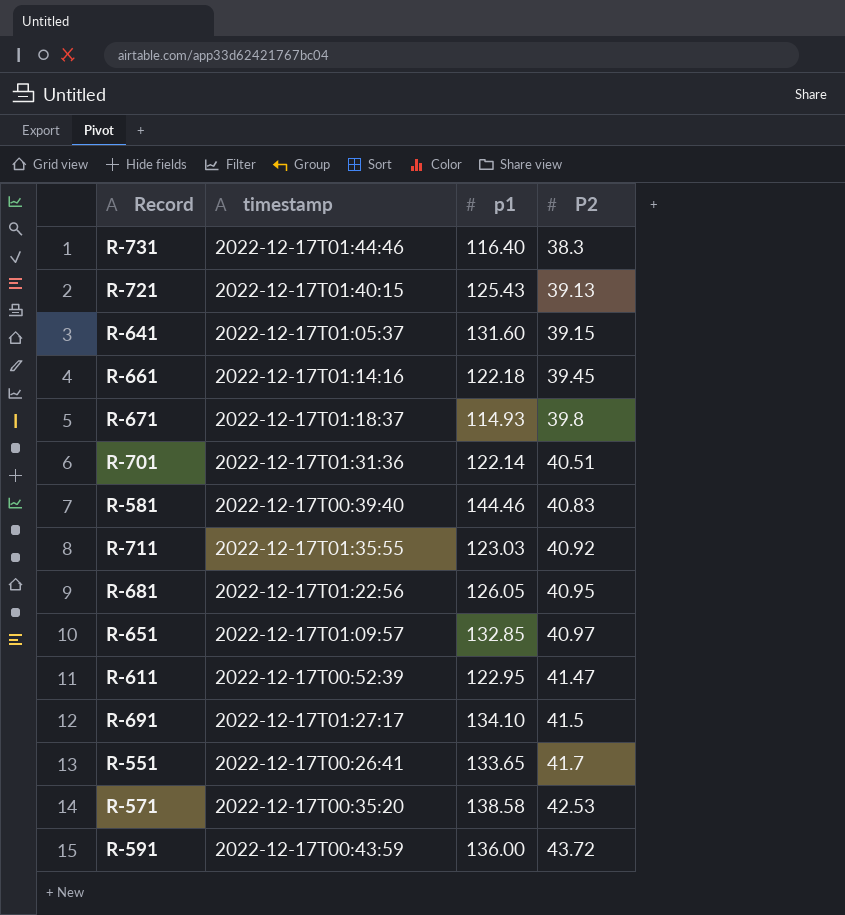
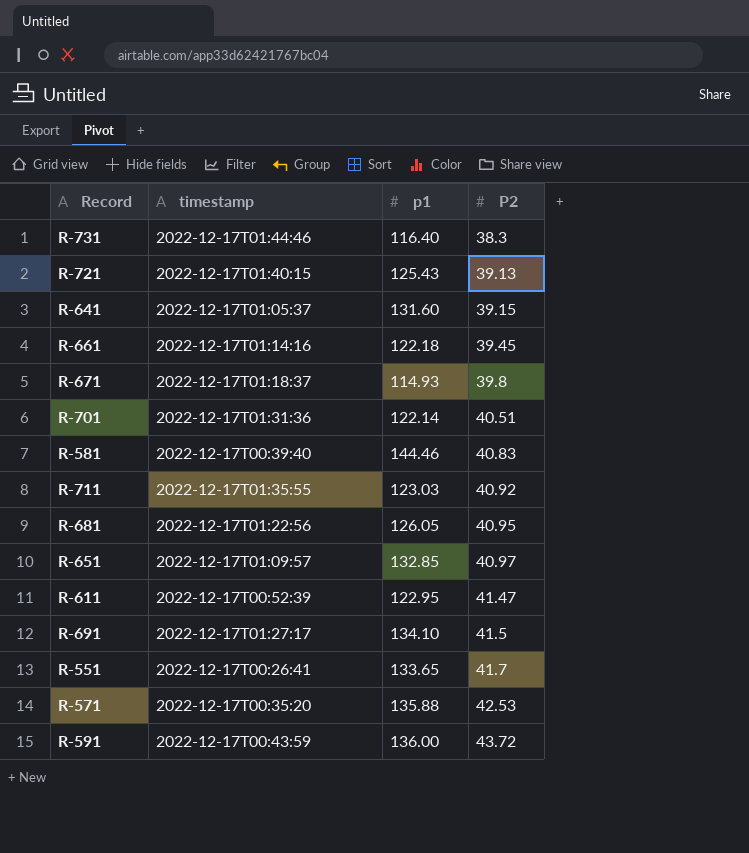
R-571 | p1: 138.58 -> 135.88

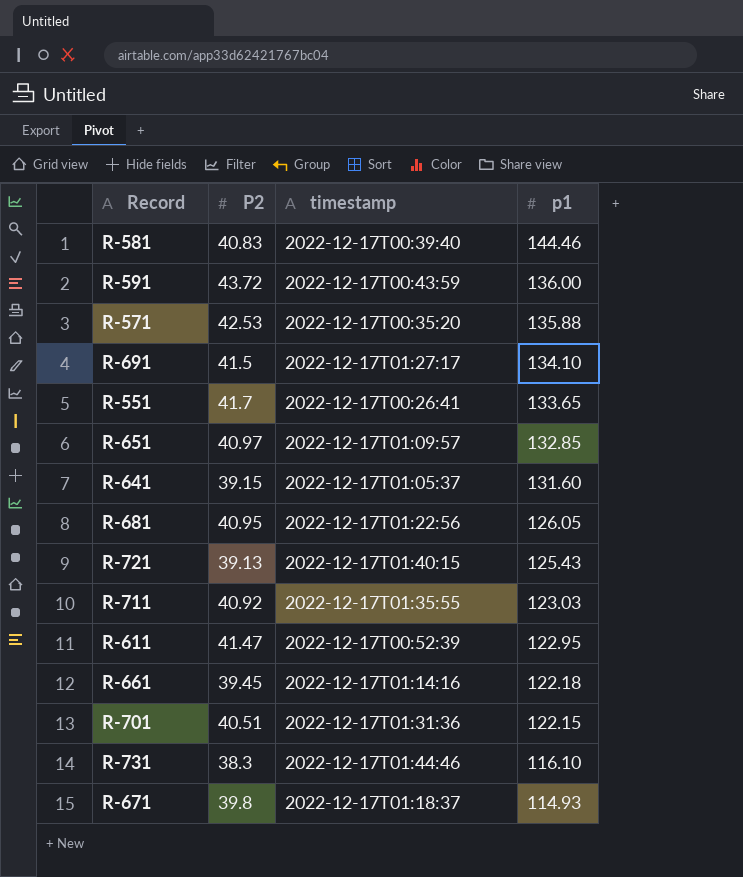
row order: P2 ascending -> p1 descending
column P2 | position: 4 -> 2
R-701 | p1: 122.14 -> 122.15
R-731 | p1: 116.40 -> 116.10

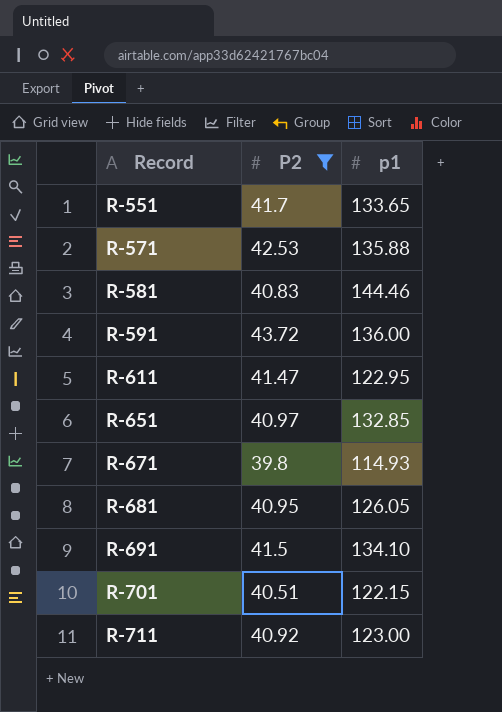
filter: none -> P2 >= 39.8
row order: p1 descending -> Record ascending
column timestamp | position: 3 -> none
R-711 | p1: 123.03 -> 123.00

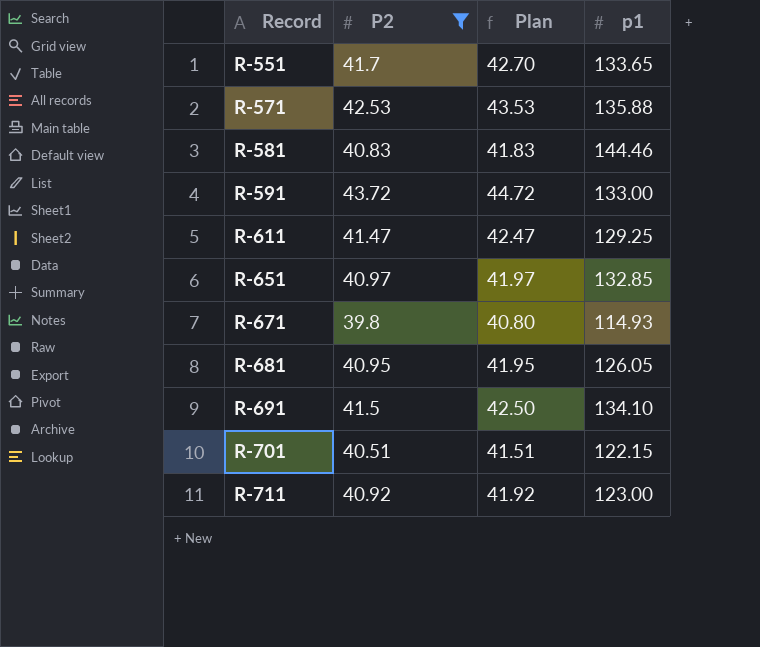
column Plan | formula: none -> [P2] + 1
R-591 | p1: 136.00 -> 133.00
R-611 | p1: 122.95 -> 129.25

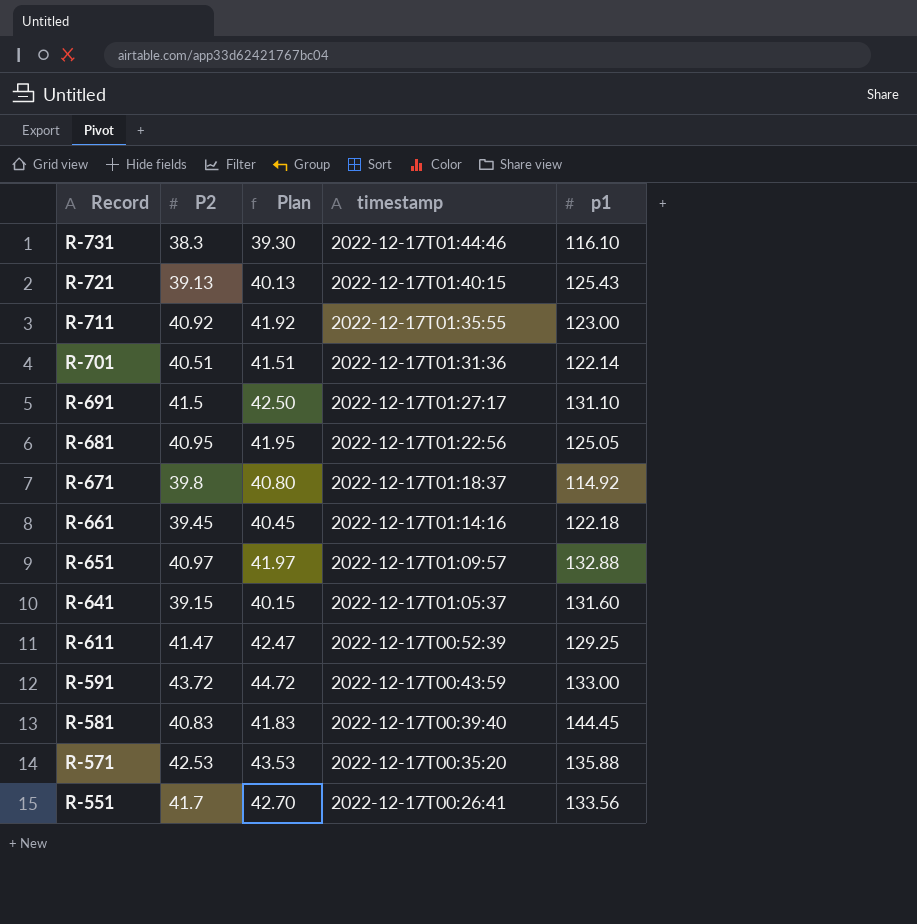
filter: P2 >= 39.8 -> none
row order: Record ascending -> Record descending
column timestamp | position: none -> 4
R-701 | p1: 122.15 -> 122.14
R-691 | p1: 134.10 -> 131.10
R-681 | p1: 126.05 -> 125.05
R-671 | p1: 114.93 -> 114.92
R-651 | p1: 132.85 -> 132.88
R-581 | p1: 144.46 -> 144.45
R-551 | p1: 133.65 -> 133.56

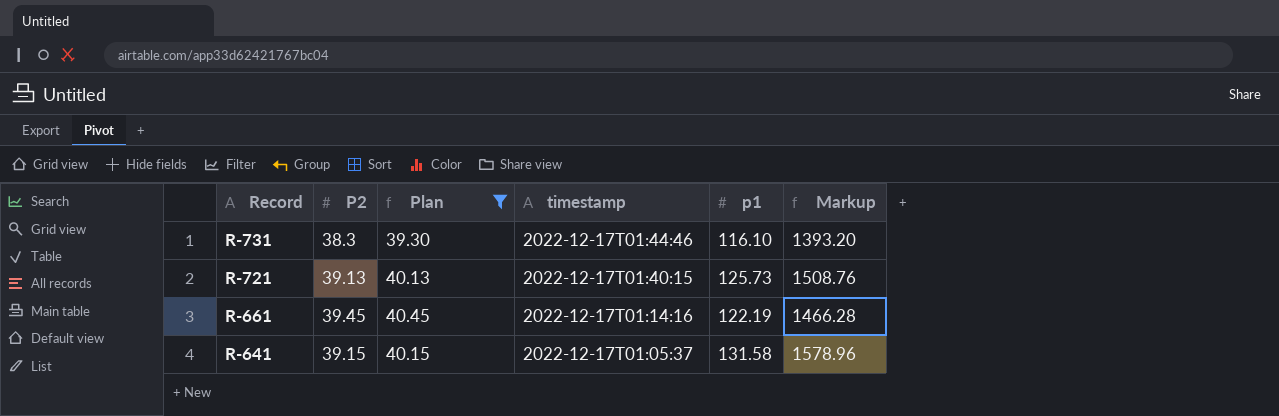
filter: none -> Plan <= 40.45
column Markup | formula: none -> [p1] * 12
R-721 | p1: 125.43 -> 125.73
R-661 | p1: 122.18 -> 122.19
R-641 | p1: 131.60 -> 131.58

